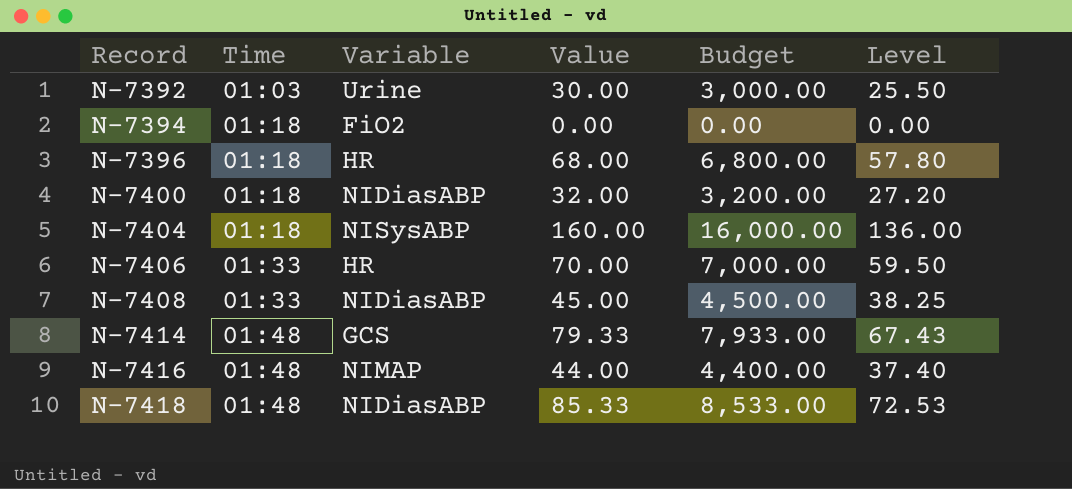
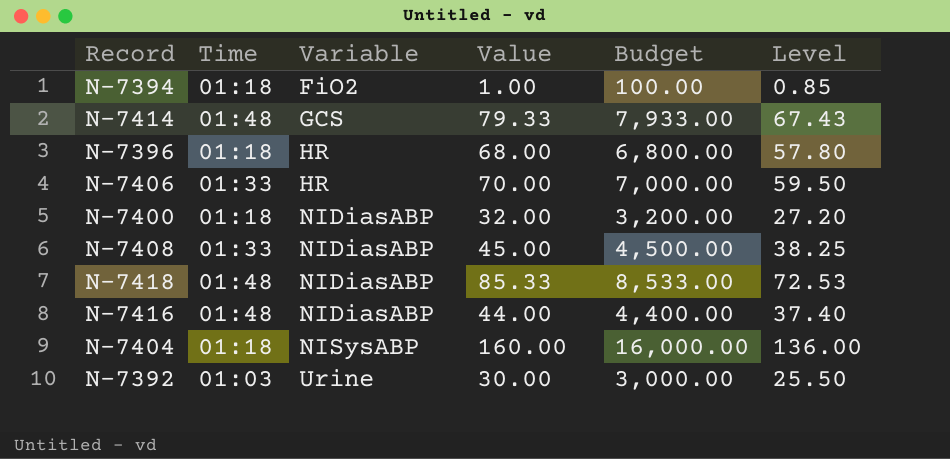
row order: Record ascending -> Variable ascending
N-7394 | Value: 0.00 -> 1.00
N-7394 | Budget: 0.00 -> 100.00
N-7394 | Level: 0.00 -> 0.85
N-7416 | Variable: NIMAP -> NIDiasABP

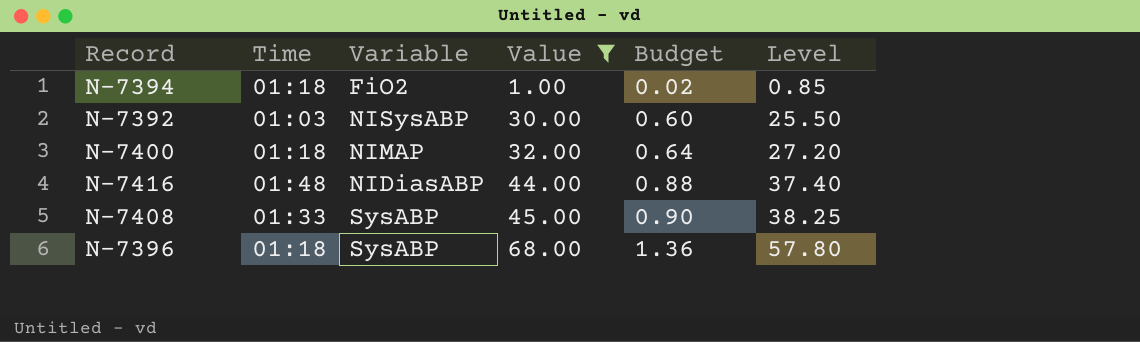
filter: none -> Value <= 68.00
row order: Variable ascending -> Value ascending
column Budget | formula: [Value] * 100 -> [Value] * 0.02
N-7392 | Variable: Urine -> NISysABP
N-7400 | Variable: NIDiasABP -> NIMAP
N-7408 | Variable: NIDiasABP -> SysABP
N-7396 | Variable: HR -> SysABP

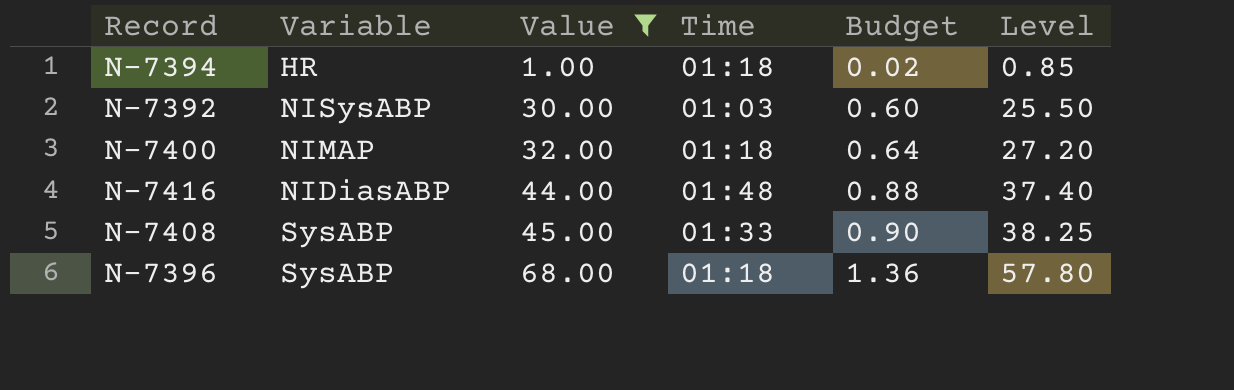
column Time | position: 2 -> 4
N-7394 | Variable: FiO2 -> HR

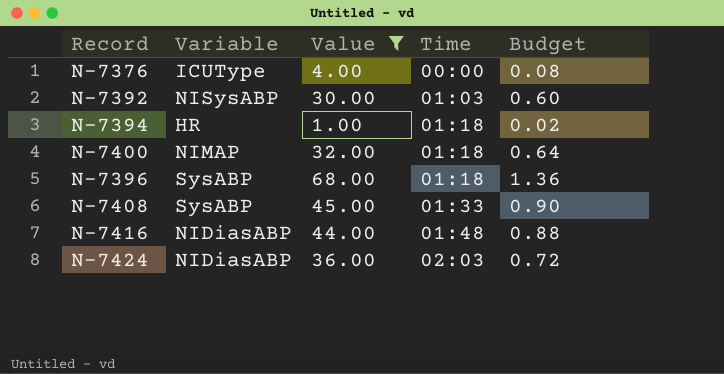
row order: Value ascending -> Time ascending
column Level | formula: [Value] * 0.85 -> none
row N-7376: none -> ICUType | 4.00 | 00:00 | 0.08
row N-7424: none -> NIDiasABP | 36.00 | 02:03 | 0.72

